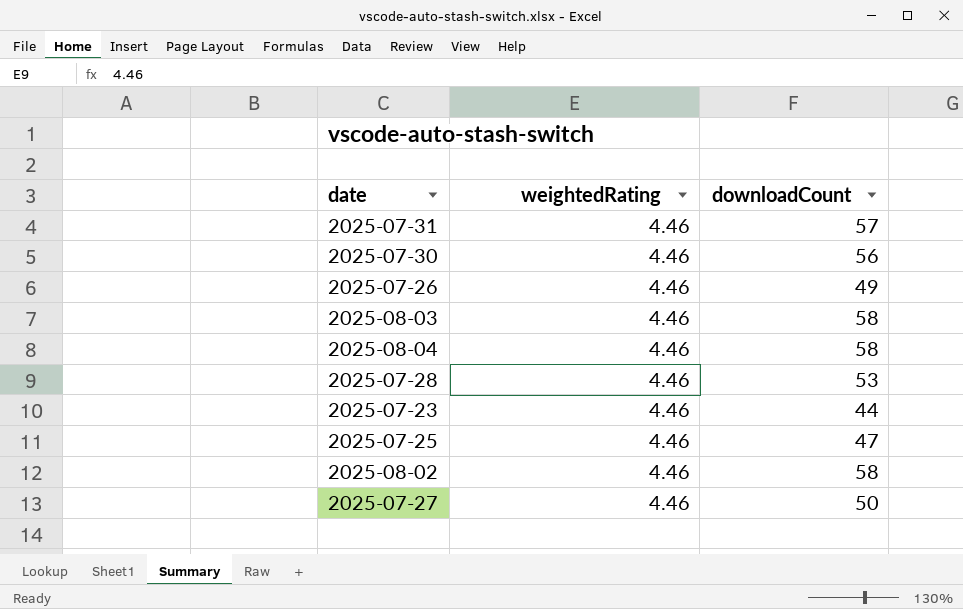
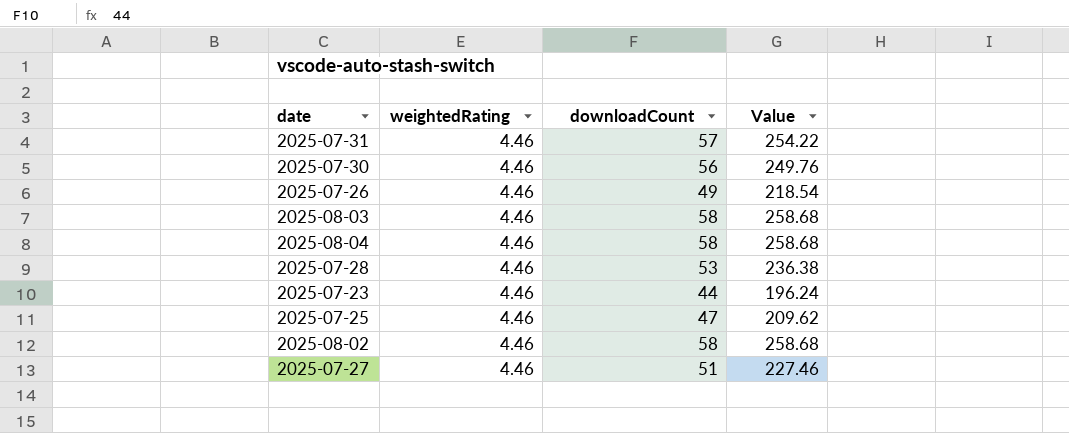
column Value | formula: none -> [weightedRating] * [downloadCount]
2025-07-27 | downloadCount: 50 -> 51

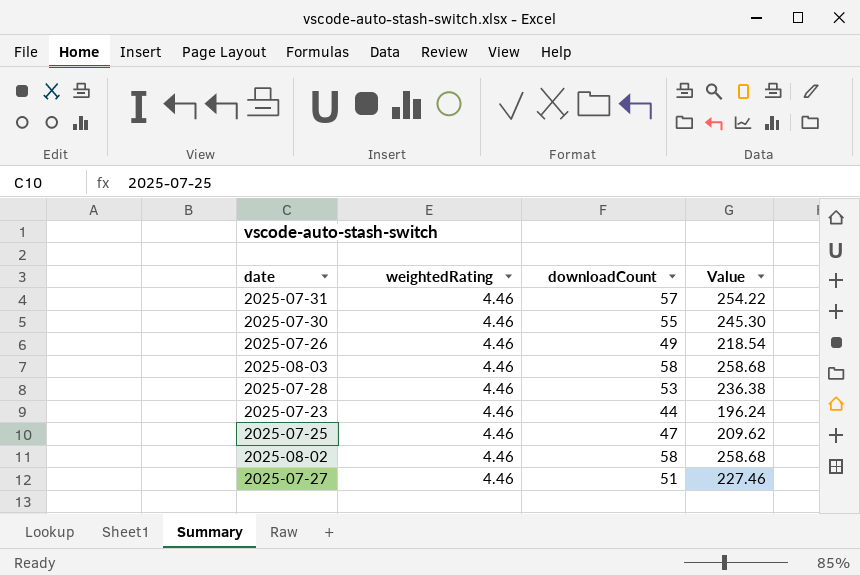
row 2025-08-04: 4.46 | 58 | 258.68 -> none
2025-07-30 | downloadCount: 56 -> 55
2025-07-30 | Value: 249.76 -> 245.30

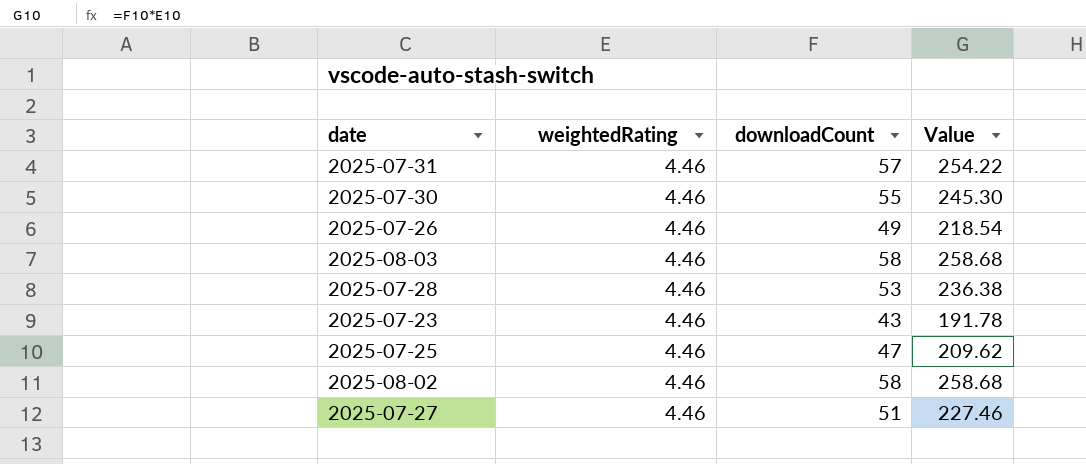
2025-07-23 | downloadCount: 44 -> 43
2025-07-23 | Value: 196.24 -> 191.78

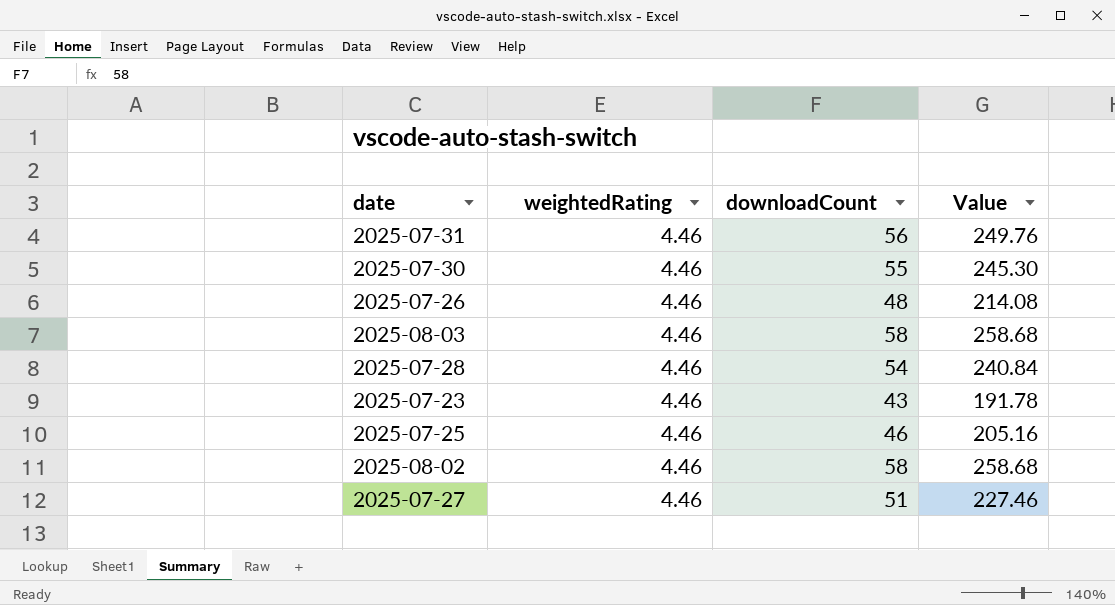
2025-07-31 | downloadCount: 57 -> 56
2025-07-31 | Value: 254.22 -> 249.76
2025-07-26 | downloadCount: 49 -> 48
2025-07-26 | Value: 218.54 -> 214.08
2025-07-28 | downloadCount: 53 -> 54
2025-07-28 | Value: 236.38 -> 240.84
2025-07-25 | downloadCount: 47 -> 46
2025-07-25 | Value: 209.62 -> 205.16

